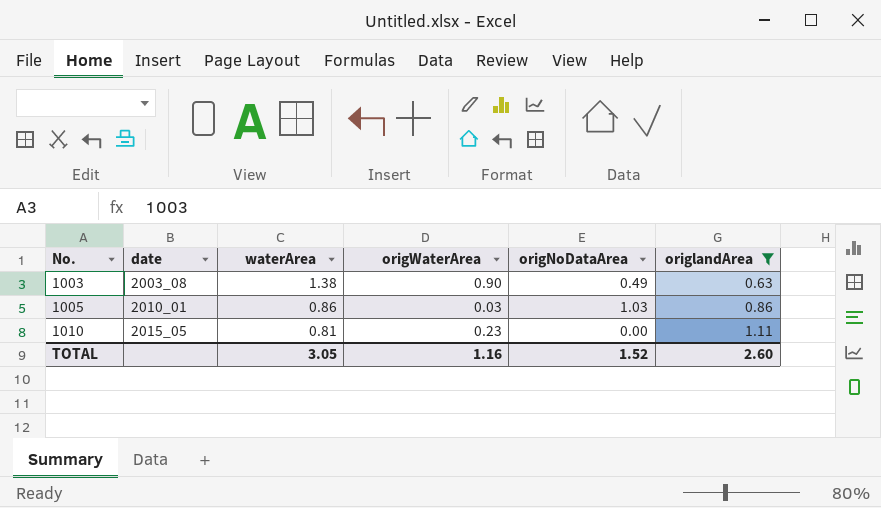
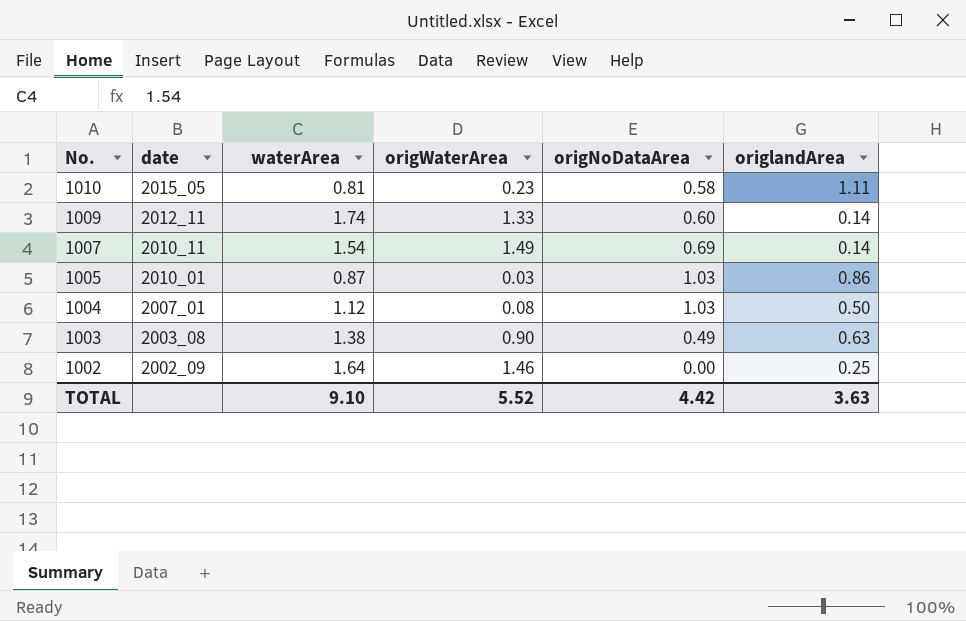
filter: origlandArea >= 0.63 -> none
row order: No. ascending -> No. descending
1010 | origNoDataArea: 0.00 -> 0.58
1005 | waterArea: 0.86 -> 0.87
TOTAL | waterArea: 3.05 -> 9.10
TOTAL | origWaterArea: 1.16 -> 5.52
TOTAL | origNoDataArea: 1.52 -> 4.42
TOTAL | origlandArea: 2.60 -> 3.63

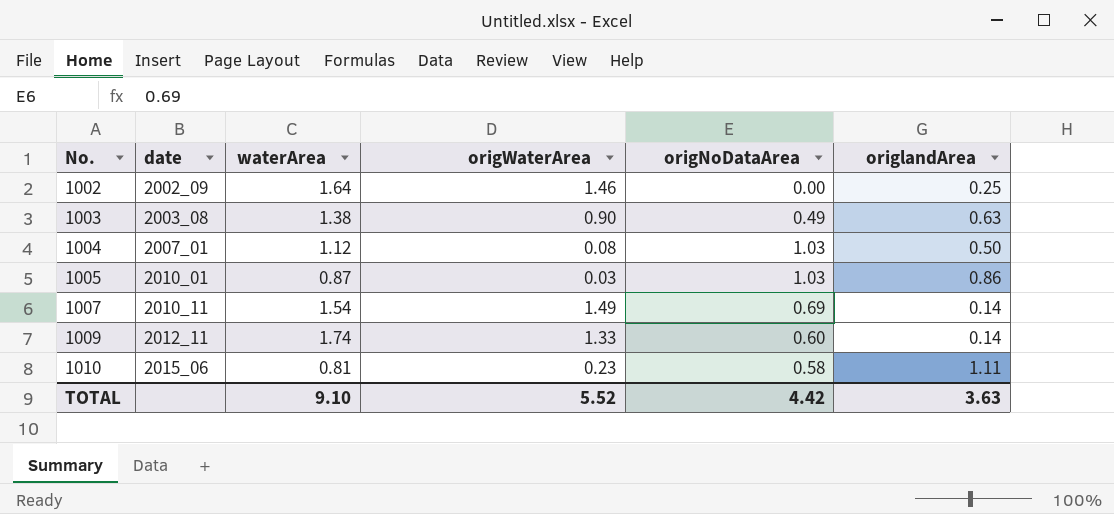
row order: No. descending -> No. ascending
1010 | date: 2015_05 -> 2015_06

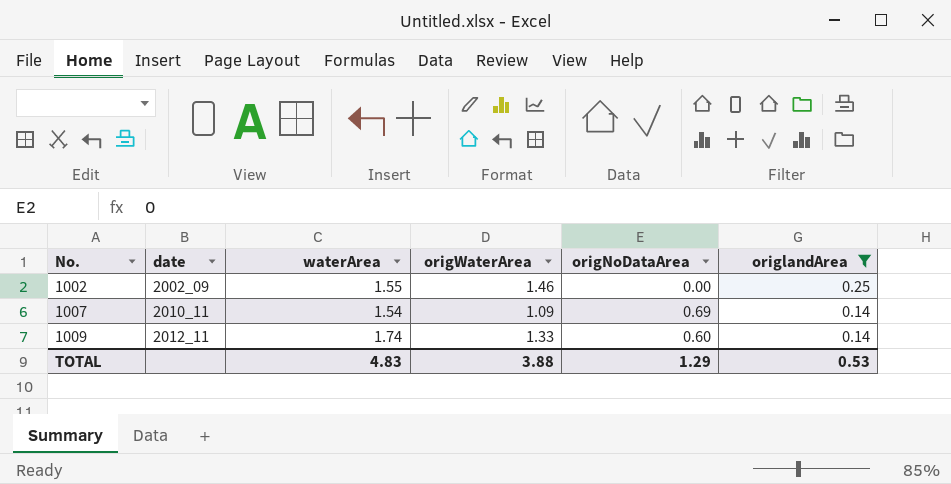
filter: none -> origlandArea <= 0.25
1002 | waterArea: 1.64 -> 1.55
1007 | origWaterArea: 1.49 -> 1.09
TOTAL | waterArea: 9.10 -> 4.83
TOTAL | origWaterArea: 5.52 -> 3.88
TOTAL | origNoDataArea: 4.42 -> 1.29
TOTAL | origlandArea: 3.63 -> 0.53

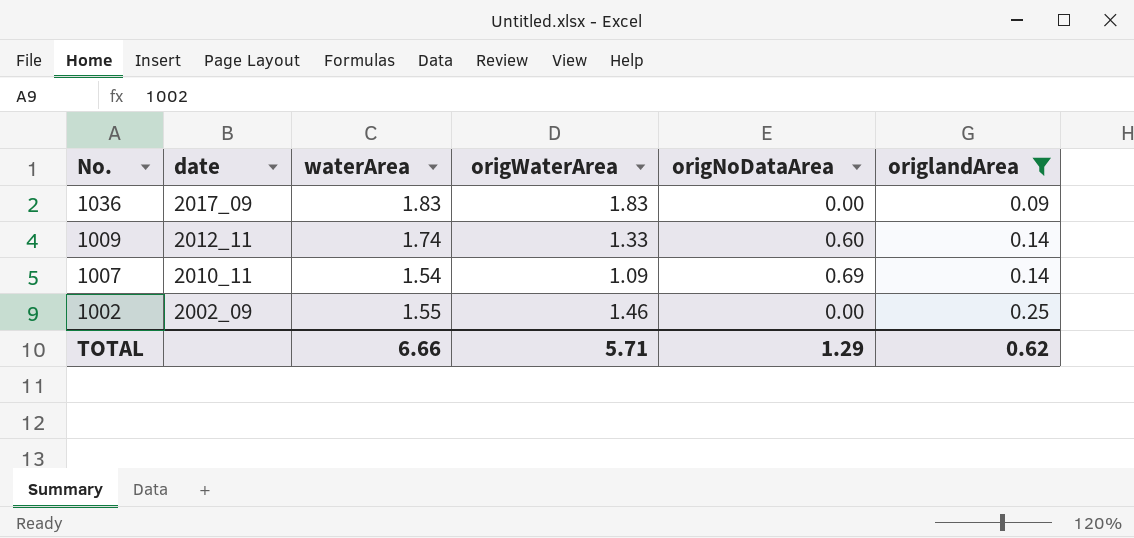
row order: No. ascending -> No. descending
row 1036: none -> 2017_09 | 1.83 | 1.83 | 0.00 | 0.09
TOTAL | waterArea: 4.83 -> 6.66
TOTAL | origWaterArea: 3.88 -> 5.71
TOTAL | origlandArea: 0.53 -> 0.62

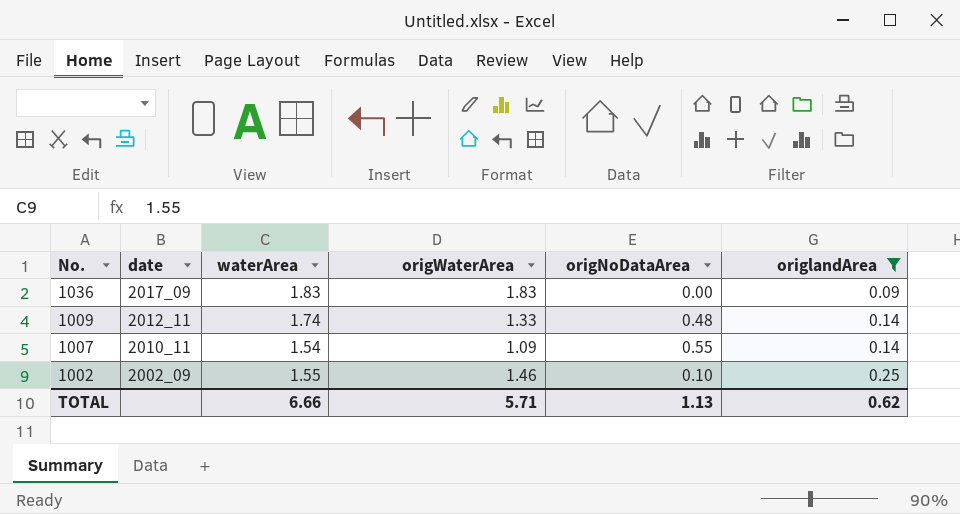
1009 | origNoDataArea: 0.60 -> 0.48
1007 | origNoDataArea: 0.69 -> 0.55
1002 | origNoDataArea: 0.00 -> 0.10
TOTAL | origNoDataArea: 1.29 -> 1.13

